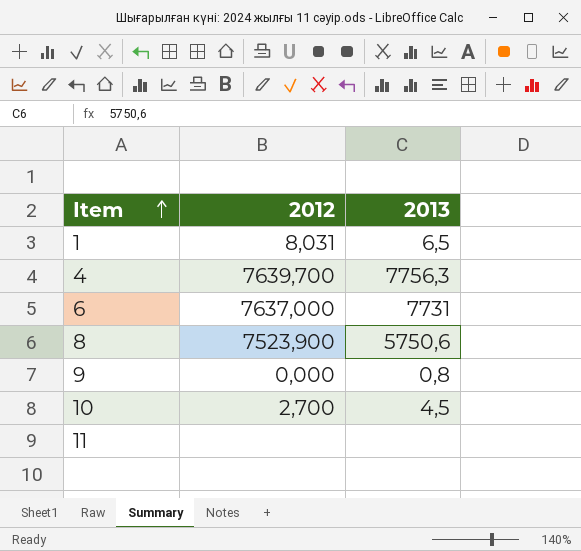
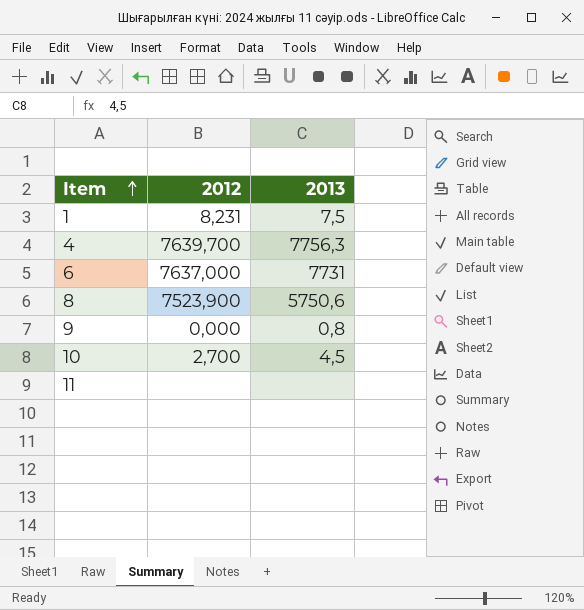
1 | 2012: 8,031 -> 8,231
1 | 2013: 6,5 -> 7,5

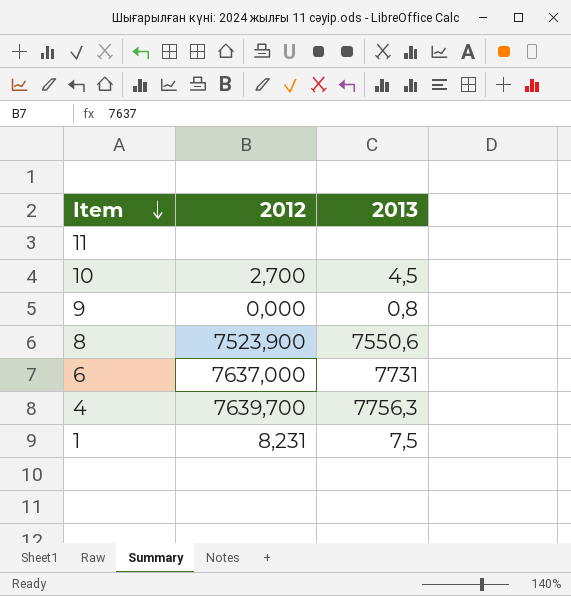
row order: Item ascending -> Item descending
8 | 2013: 5750,6 -> 7550,6

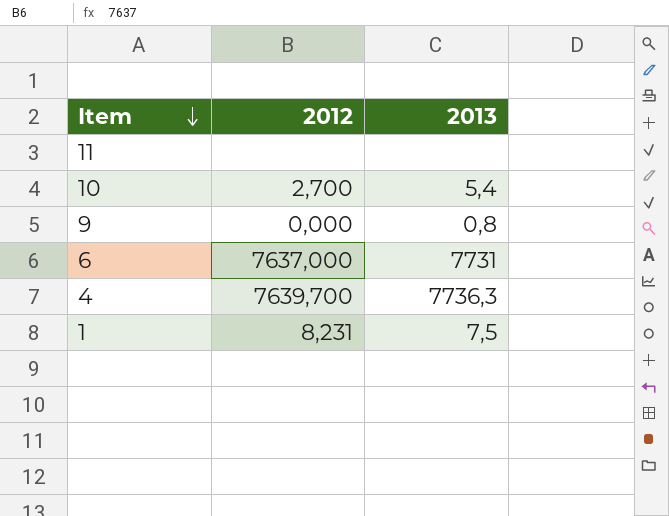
row 8: 7523,900 | 7550,6 -> none
10 | 2013: 4,5 -> 5,4
4 | 2013: 7756,3 -> 7736,3

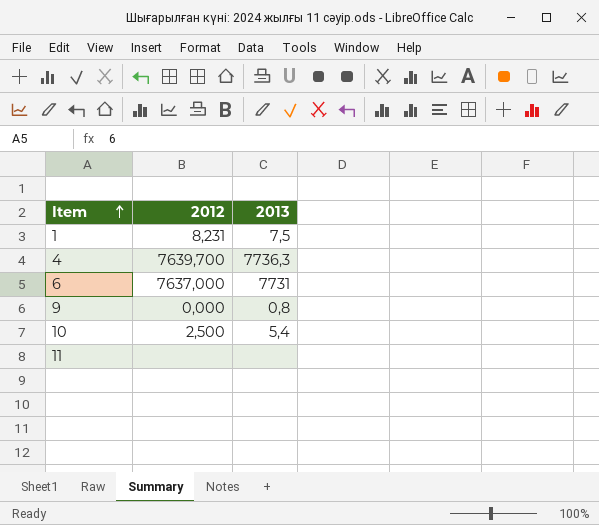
row order: Item descending -> Item ascending
10 | 2012: 2,700 -> 2,500

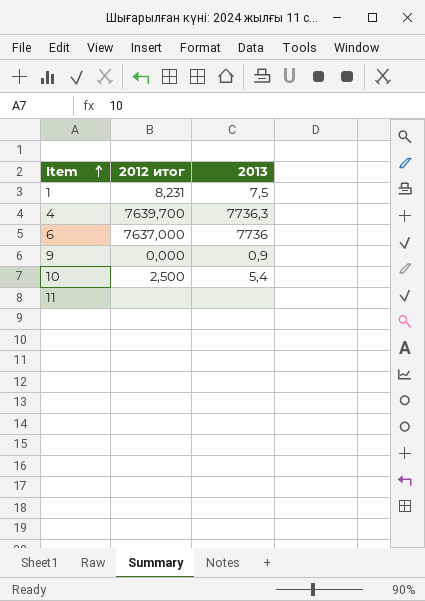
column name: 2012 -> 2012 итог
6 | 2013: 7731 -> 7736
9 | 2013: 0,8 -> 0,9

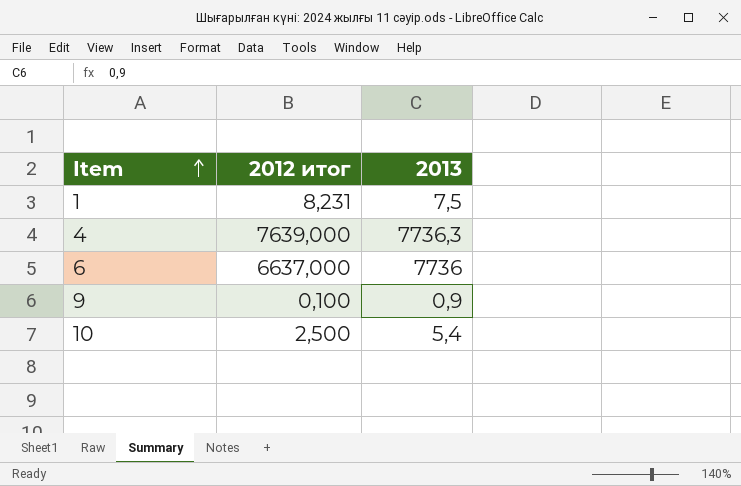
row 11: none | none -> none
4 | 2012 итог: 7639,700 -> 7639,000
6 | 2012 итог: 7637,000 -> 6637,000
9 | 2012 итог: 0,000 -> 0,100

